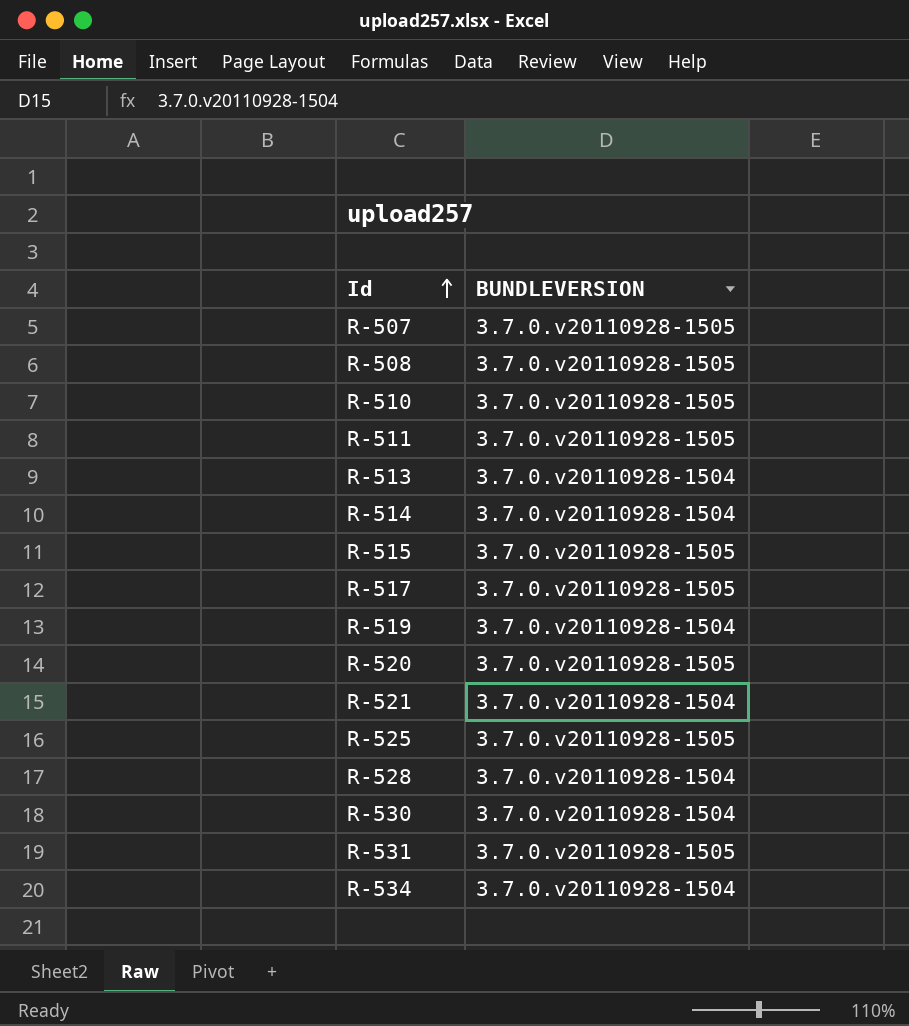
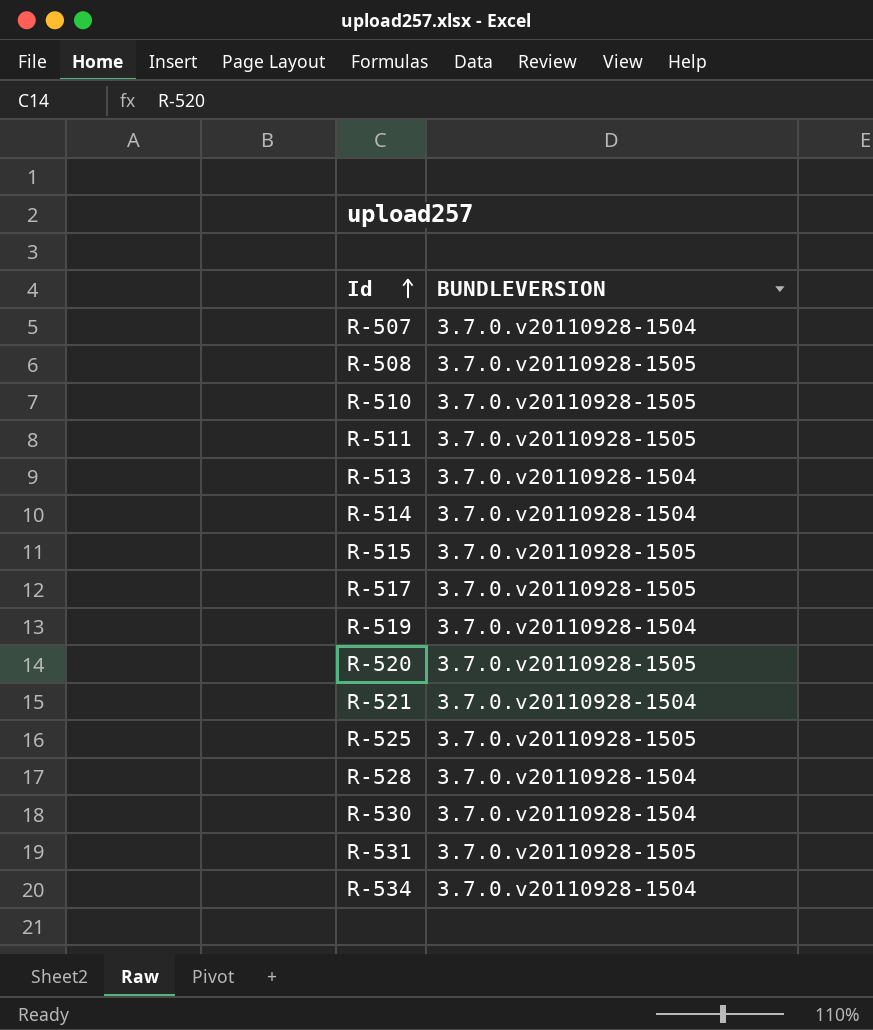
R-507 | BUNDLEVERSION: 3.7.0.v20110928-1505 -> 3.7.0.v20110928-1504

